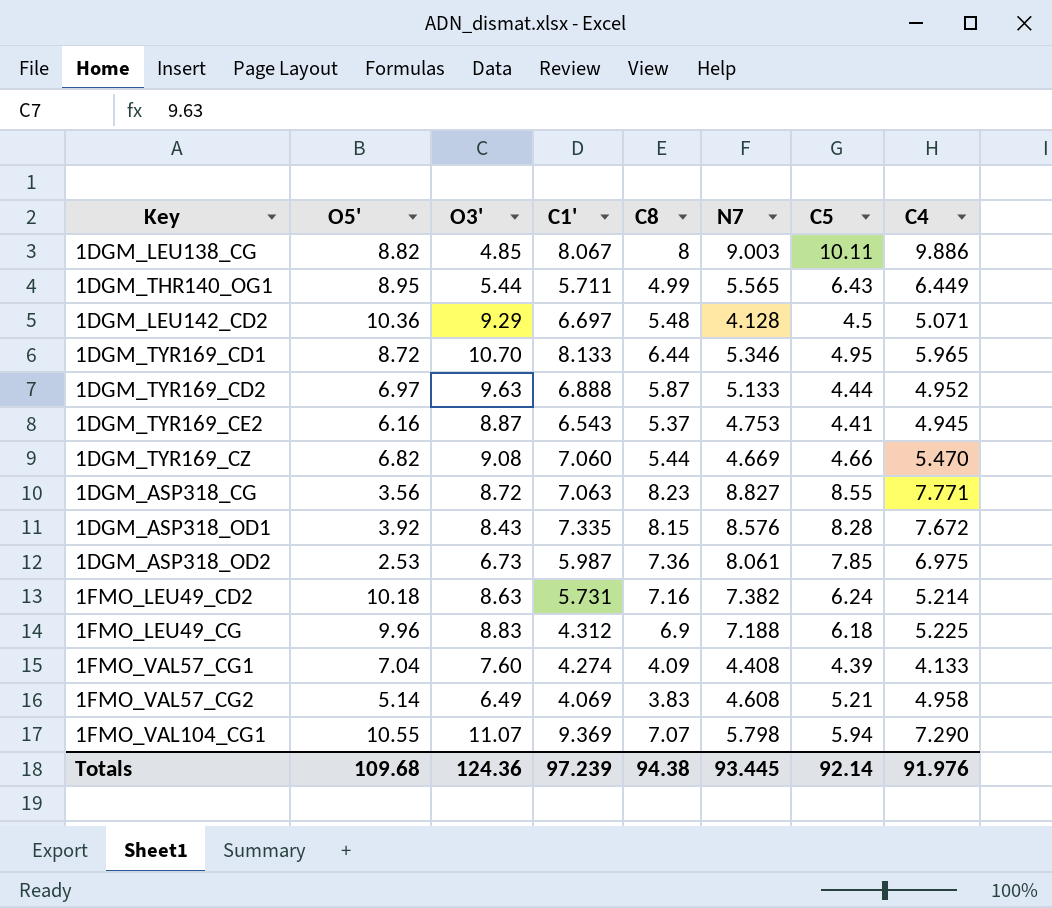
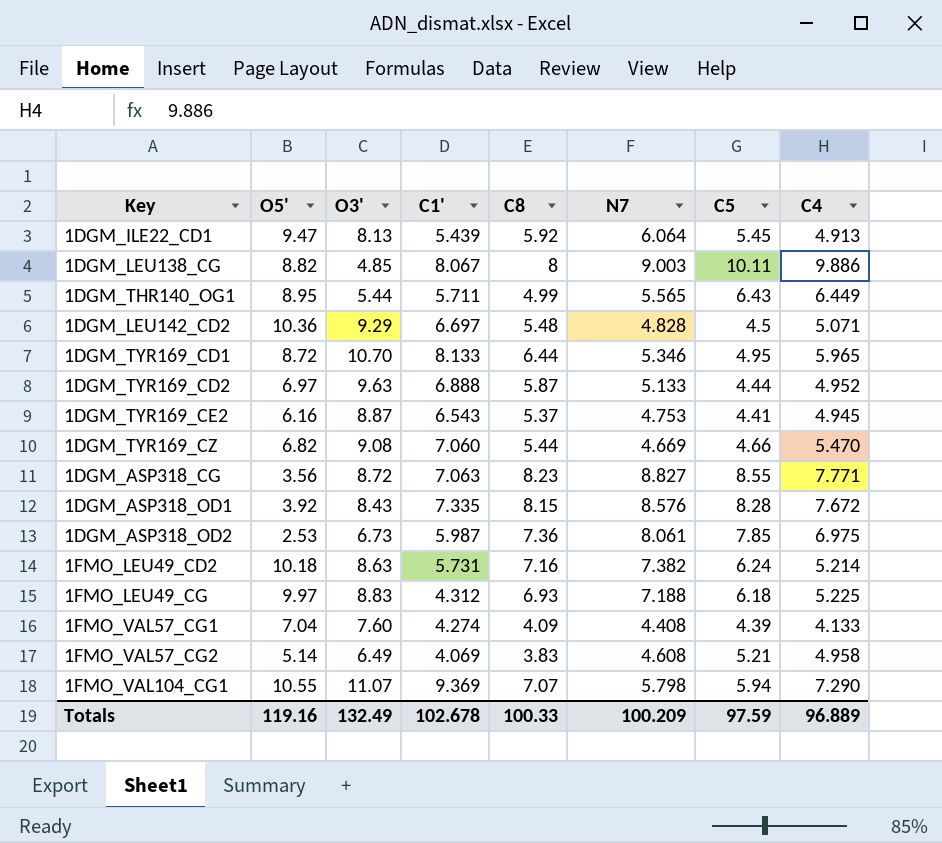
row 1DGM_ILE22_CD1: none -> 9.47 | 8.13 | 5.439 | 5.92 | 6.064 | 5.45 | 4.913
1DGM_LEU142_CD2 | N7: 4.128 -> 4.828
1FMO_LEU49_CG | O5': 9.96 -> 9.97
1FMO_LEU49_CG | C8: 6.9 -> 6.93
Totals | O5': 109.68 -> 119.16
Totals | O3': 124.36 -> 132.49
Totals | C1': 97.239 -> 102.678
Totals | C8: 94.38 -> 100.33
Totals | N7: 93.445 -> 100.209
Totals | C5: 92.14 -> 97.59
Totals | C4: 91.976 -> 96.889

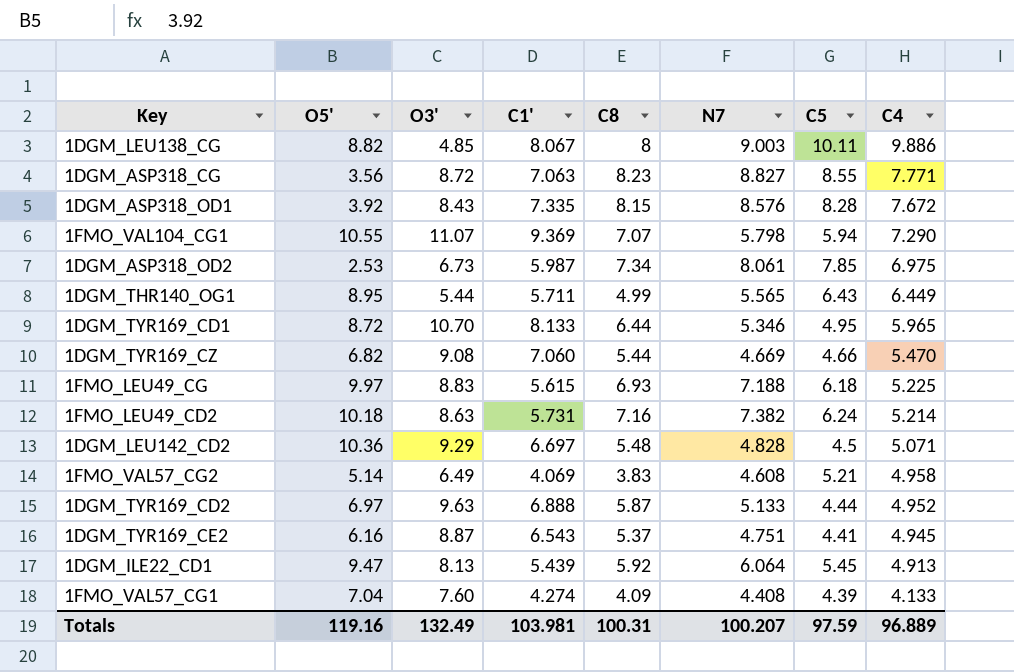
row order: none -> C4 descending
1DGM_ASP318_OD2 | C8: 7.36 -> 7.34
1FMO_LEU49_CG | C1': 4.312 -> 5.615
1DGM_TYR169_CE2 | N7: 4.753 -> 4.751
Totals | C1': 102.678 -> 103.981
Totals | C8: 100.33 -> 100.31
Totals | N7: 100.209 -> 100.207

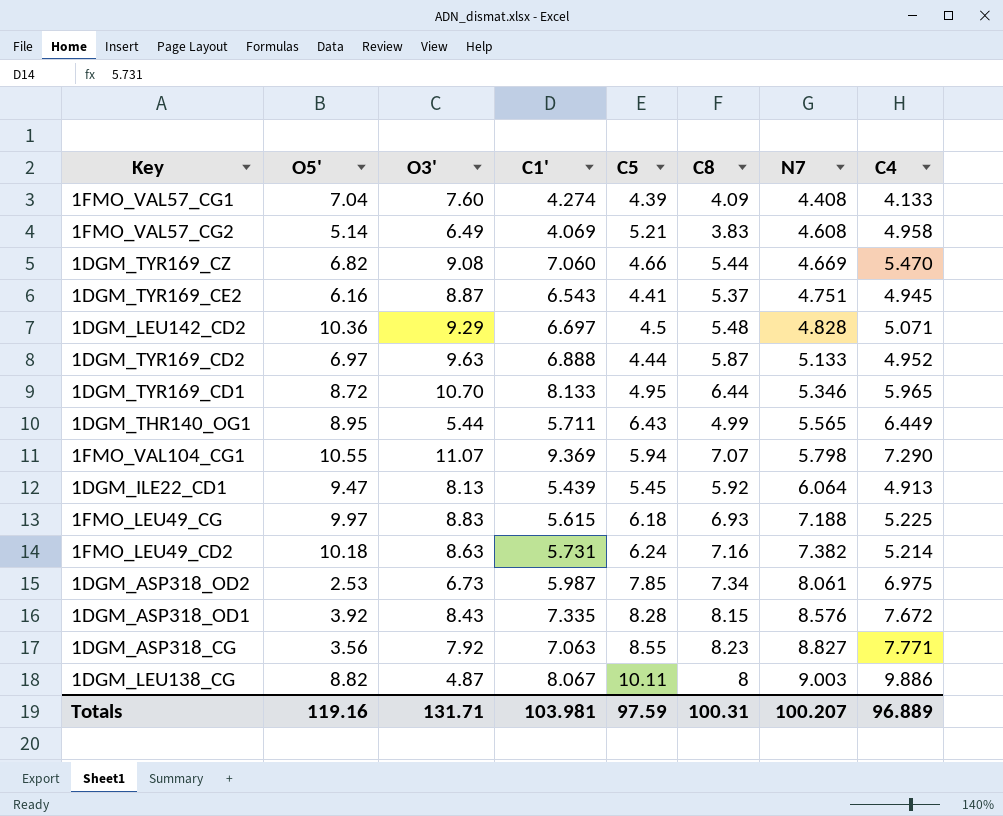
row order: C4 descending -> N7 ascending
column C5 | position: 7 -> 5
1DGM_ASP318_CG | O3': 8.72 -> 7.92
1DGM_LEU138_CG | O3': 4.85 -> 4.87
Totals | O3': 132.49 -> 131.71

